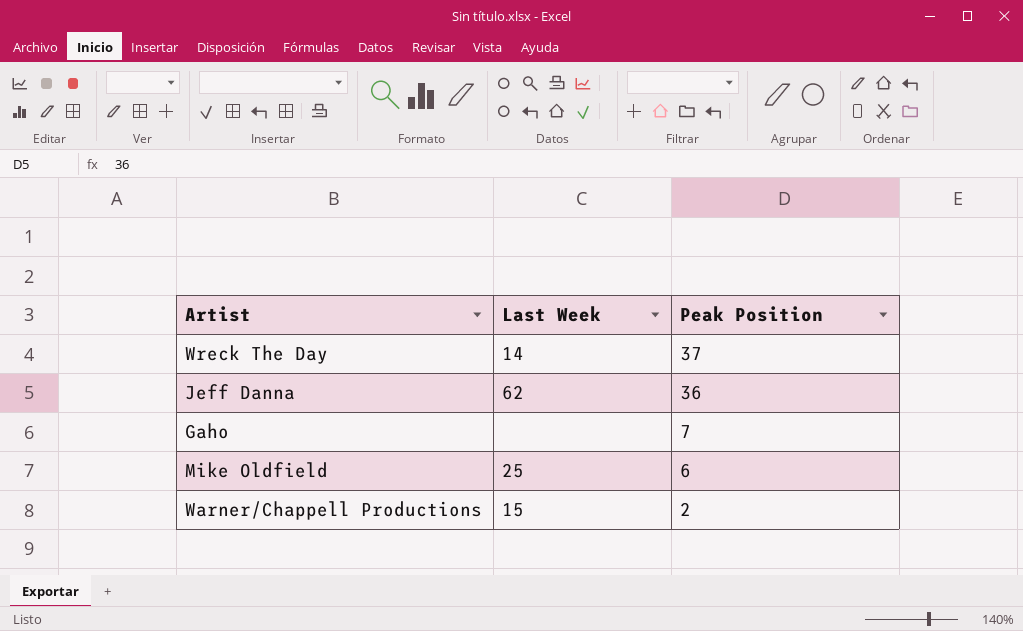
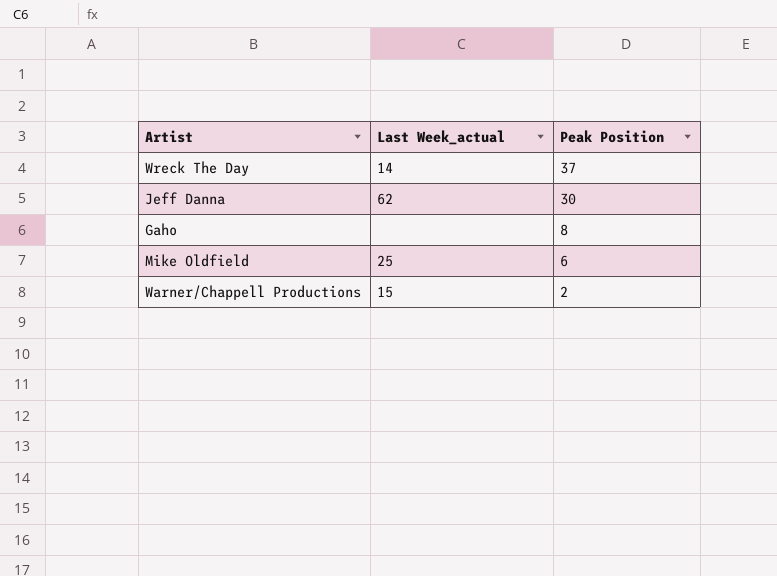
column name: Last Week -> Last Week_actual
Jeff Danna | Peak Position: 36 -> 30
Gaho | Peak Position: 7 -> 8

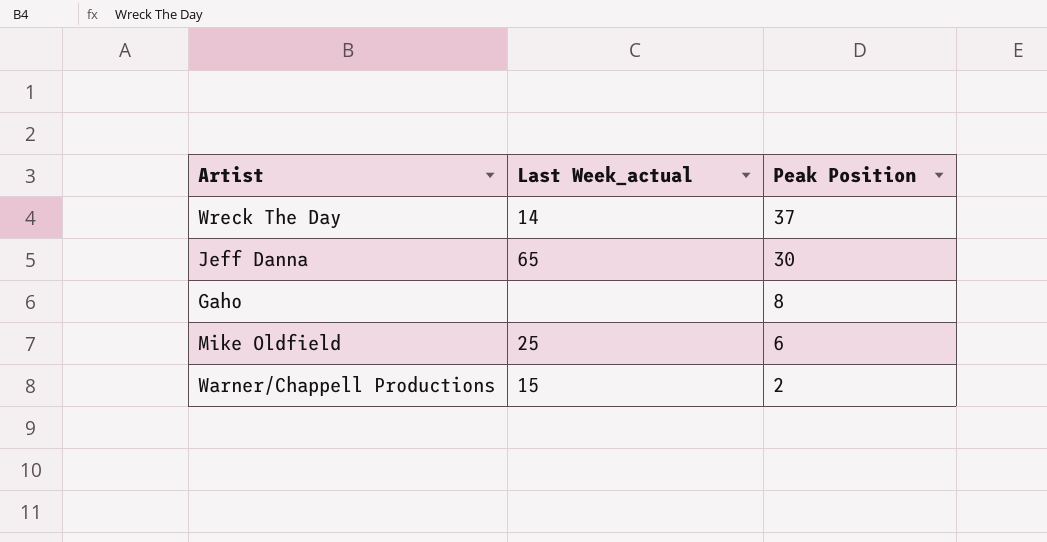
Jeff Danna | Last Week_actual: 62 -> 65

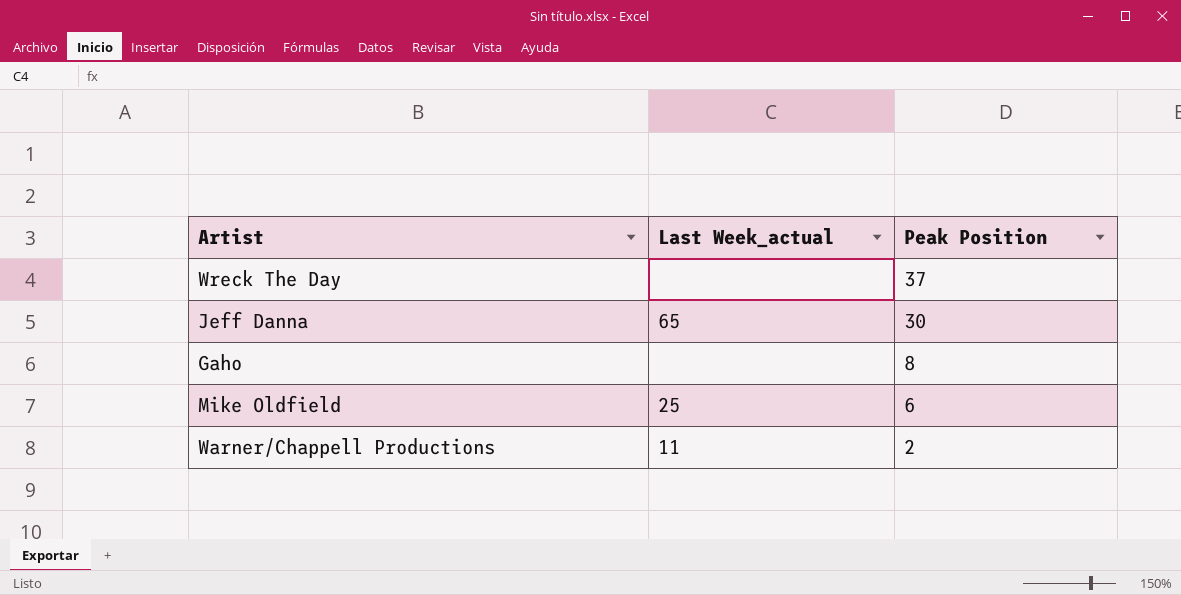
Wreck The Day | Last Week_actual: 14 -> none
Warner/Chappell Productions | Last Week_actual: 15 -> 11

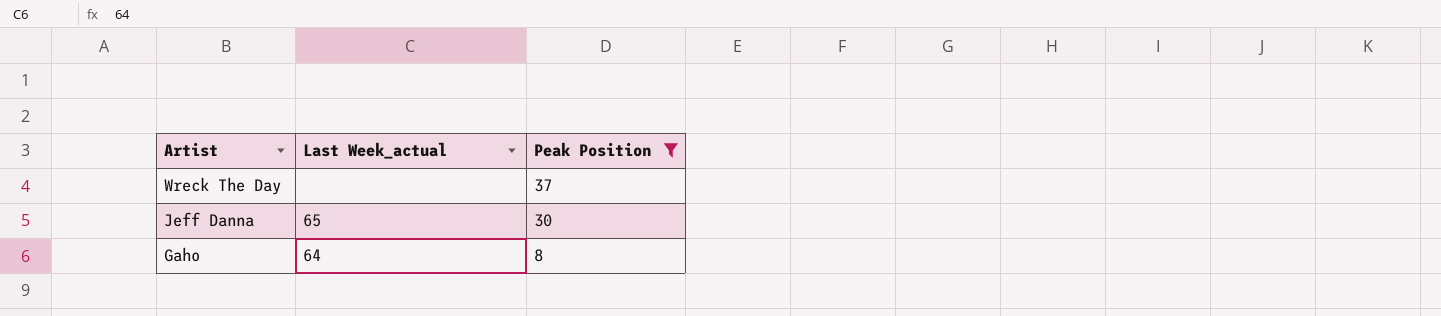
filter: none -> Peak Position >= 8
Gaho | Last Week_actual: none -> 64

